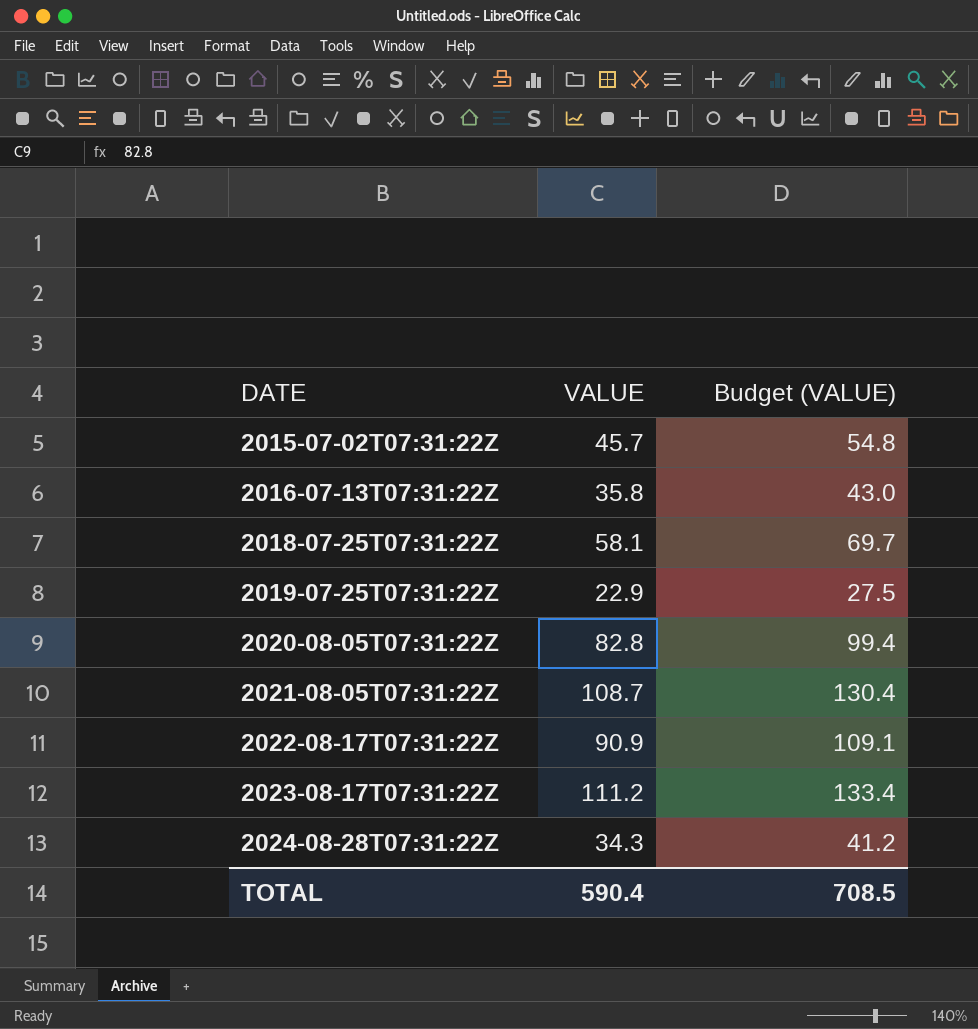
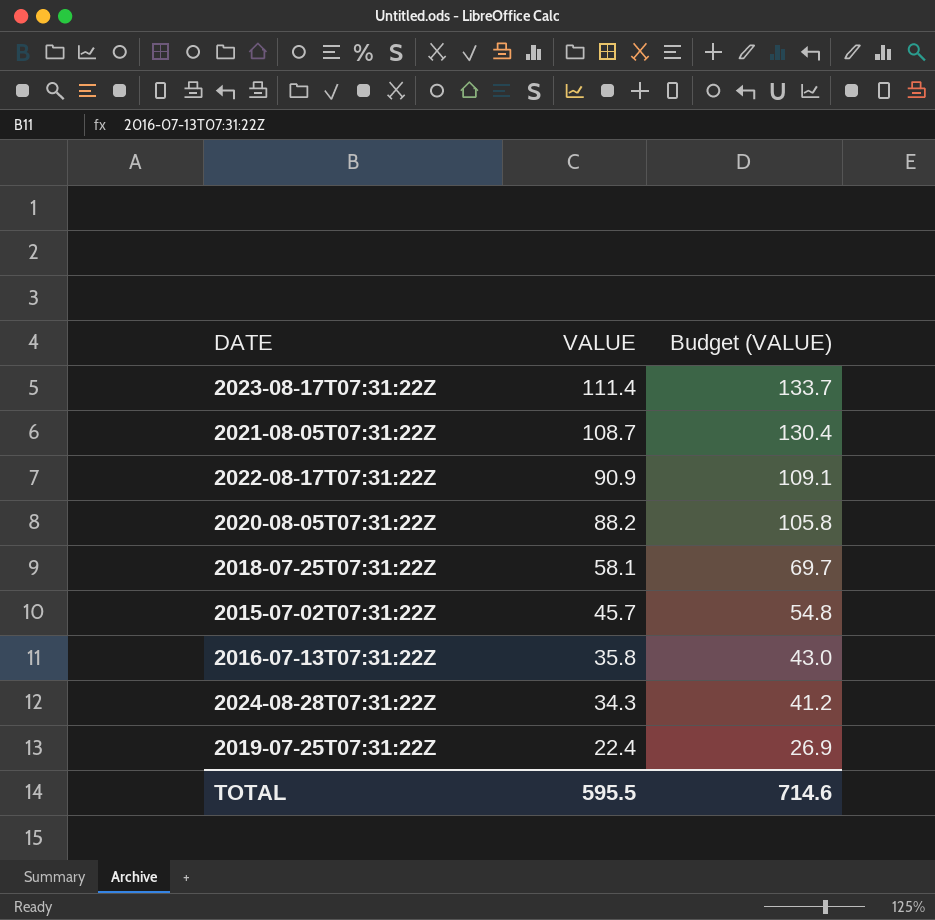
row order: DATE ascending -> VALUE descending
2023-08-17T07:31:22Z | VALUE: 111.2 -> 111.4
2023-08-17T07:31:22Z | Budget (VALUE): 133.4 -> 133.7
2020-08-05T07:31:22Z | VALUE: 82.8 -> 88.2
2020-08-05T07:31:22Z | Budget (VALUE): 99.4 -> 105.8
2019-07-25T07:31:22Z | VALUE: 22.9 -> 22.4
2019-07-25T07:31:22Z | Budget (VALUE): 27.5 -> 26.9
TOTAL | VALUE: 590.4 -> 595.5
TOTAL | Budget (VALUE): 708.5 -> 714.6

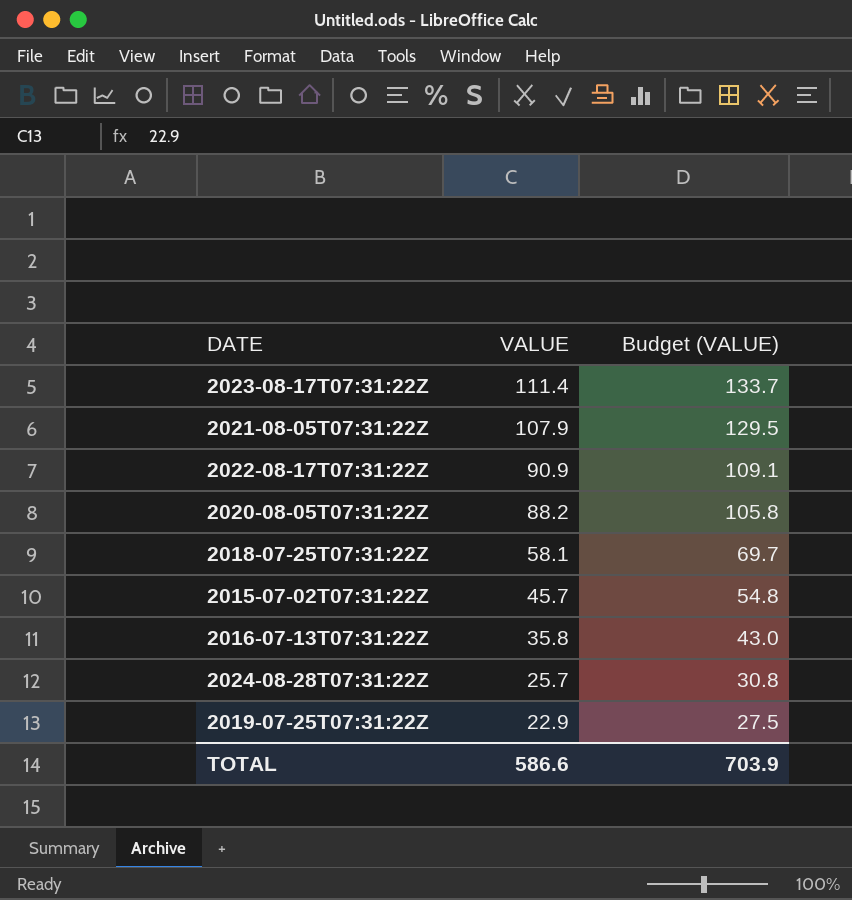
2021-08-05T07:31:22Z | VALUE: 108.7 -> 107.9
2021-08-05T07:31:22Z | Budget (VALUE): 130.4 -> 129.5
2024-08-28T07:31:22Z | VALUE: 34.3 -> 25.7
2024-08-28T07:31:22Z | Budget (VALUE): 41.2 -> 30.8
2019-07-25T07:31:22Z | VALUE: 22.4 -> 22.9
2019-07-25T07:31:22Z | Budget (VALUE): 26.9 -> 27.5
TOTAL | VALUE: 595.5 -> 586.6
TOTAL | Budget (VALUE): 714.6 -> 703.9

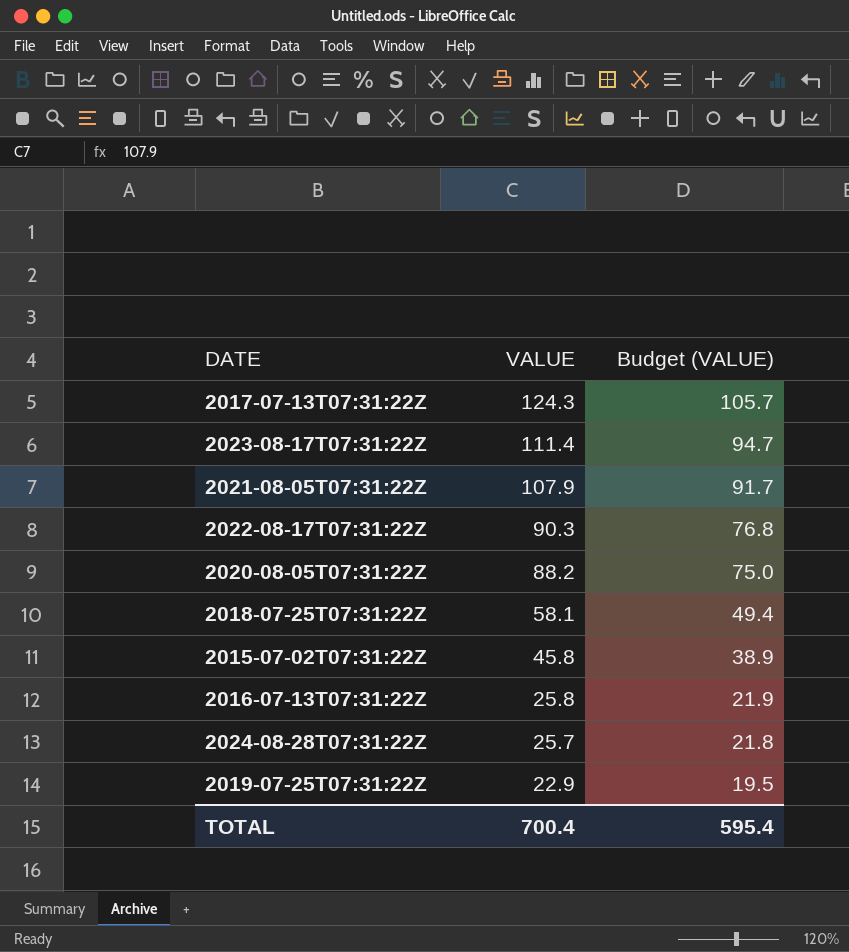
column Budget (VALUE) | formula: [VALUE] * 1.2 -> [VALUE] * 0.85
row 2017-07-13T07:31:22Z: none -> 124.3 | 105.7
2022-08-17T07:31:22Z | VALUE: 90.9 -> 90.3
2015-07-02T07:31:22Z | VALUE: 45.7 -> 45.8
2016-07-13T07:31:22Z | VALUE: 35.8 -> 25.8
TOTAL | VALUE: 586.6 -> 700.4
TOTAL | Budget (VALUE): 703.9 -> 595.4

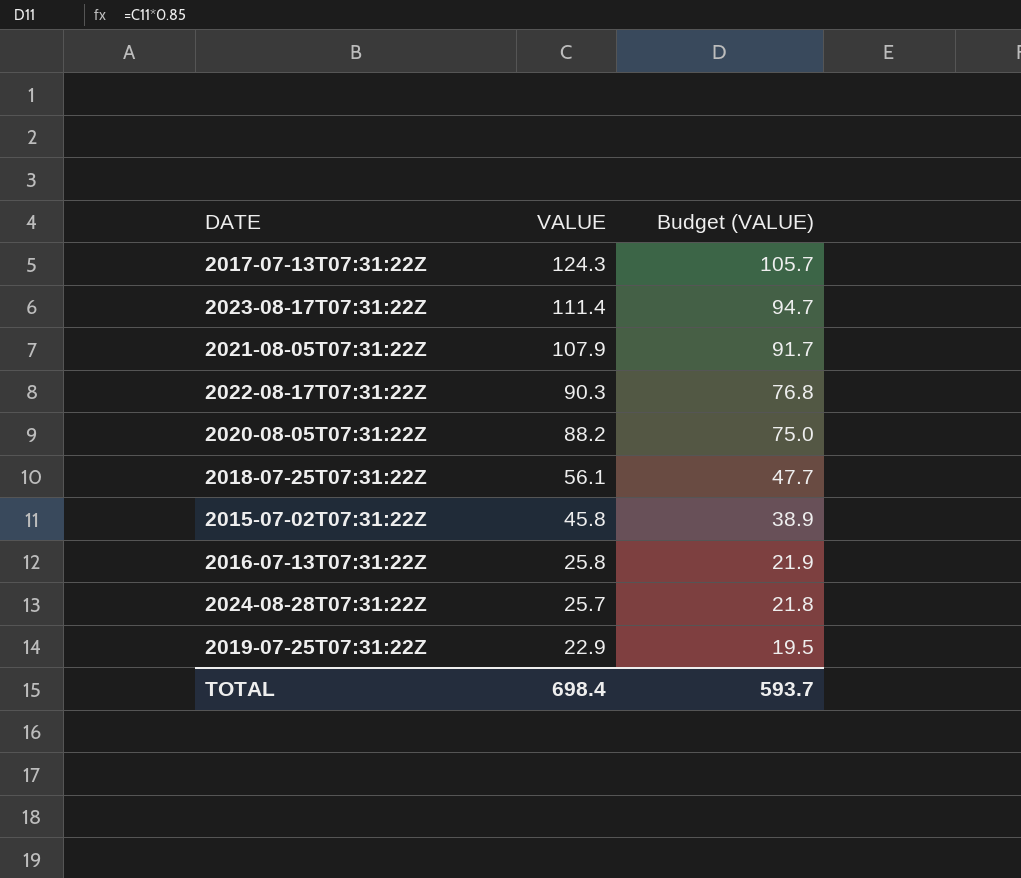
2018-07-25T07:31:22Z | VALUE: 58.1 -> 56.1
2018-07-25T07:31:22Z | Budget (VALUE): 49.4 -> 47.7
TOTAL | VALUE: 700.4 -> 698.4
TOTAL | Budget (VALUE): 595.4 -> 593.7

